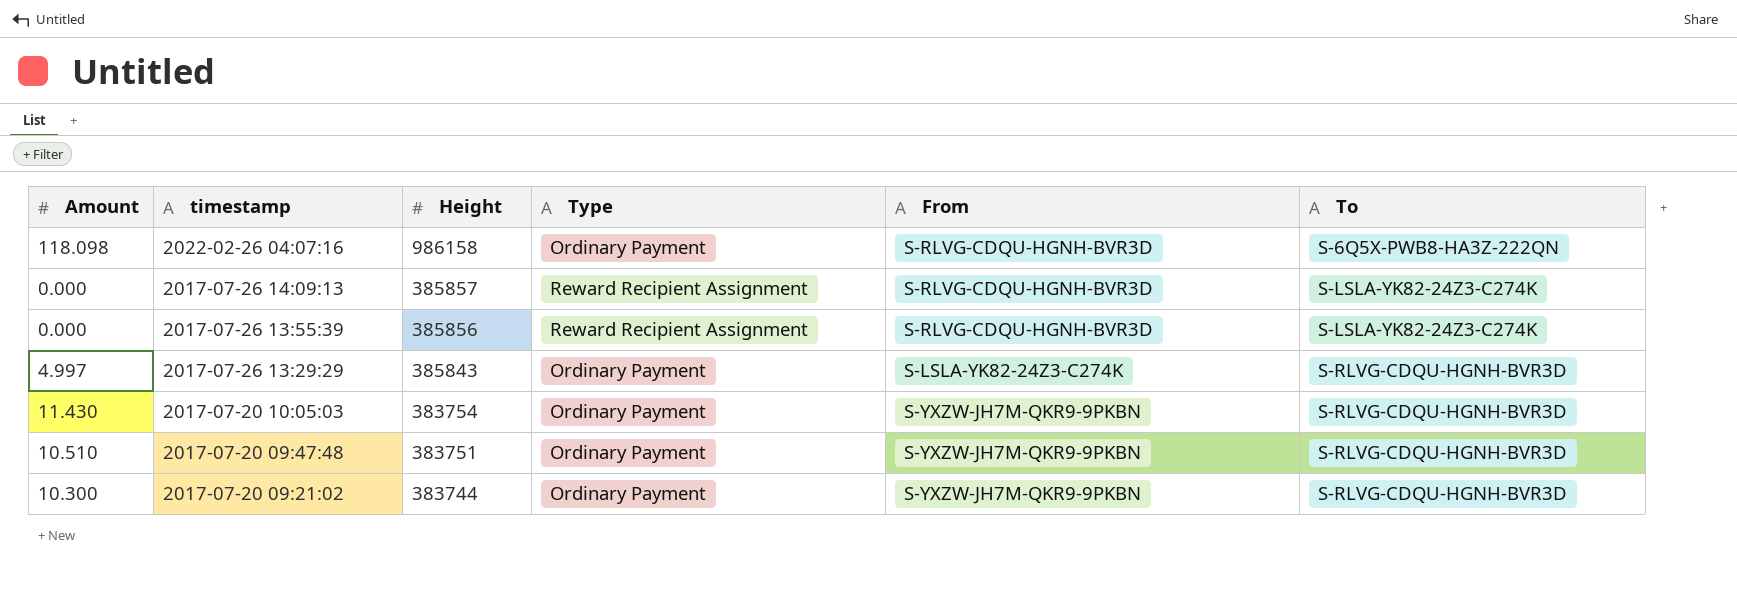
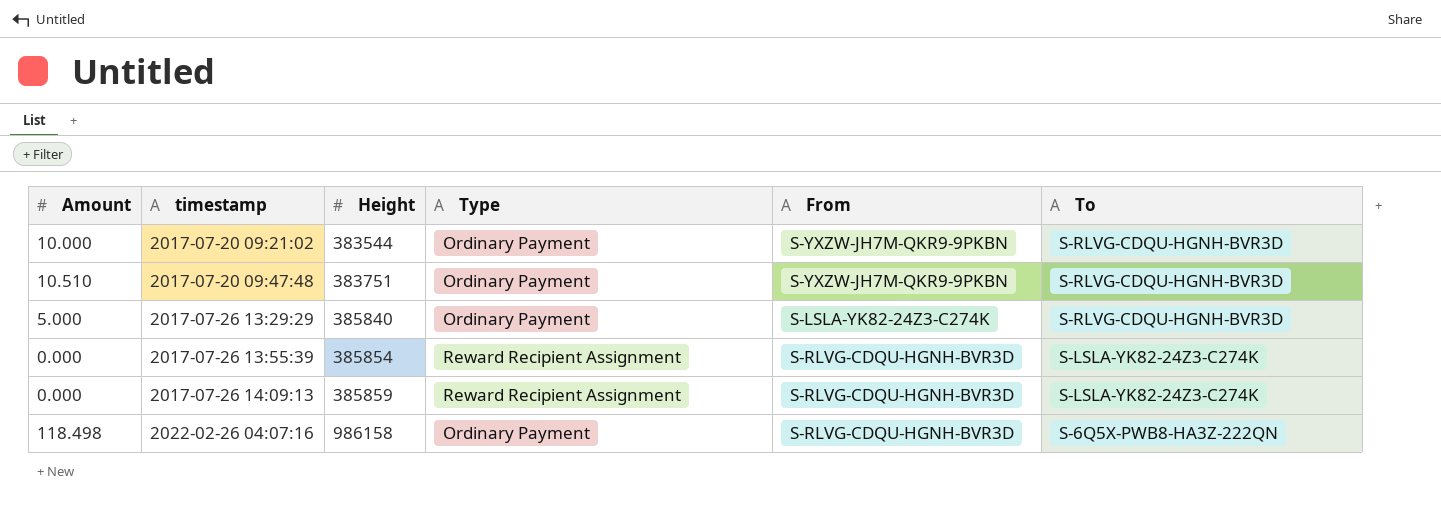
row order: timestamp descending -> timestamp ascending
row 2017-07-20 10:05:03: 11.430 | 383754 | Ordinary Payment | S-YXZW-JH7M-QKR9-9PKBN | S-RLVG-CDQU-HGNH-BVR3D -> none
2017-07-20 09:21:02 | Amount: 10.300 -> 10.000
2017-07-20 09:21:02 | Height: 383744 -> 383544
2017-07-26 13:29:29 | Amount: 4.997 -> 5.000
2017-07-26 13:29:29 | Height: 385843 -> 385840
2017-07-26 13:55:39 | Height: 385856 -> 385854
2017-07-26 14:09:13 | Height: 385857 -> 385859
2022-02-26 04:07:16 | Amount: 118.098 -> 118.498

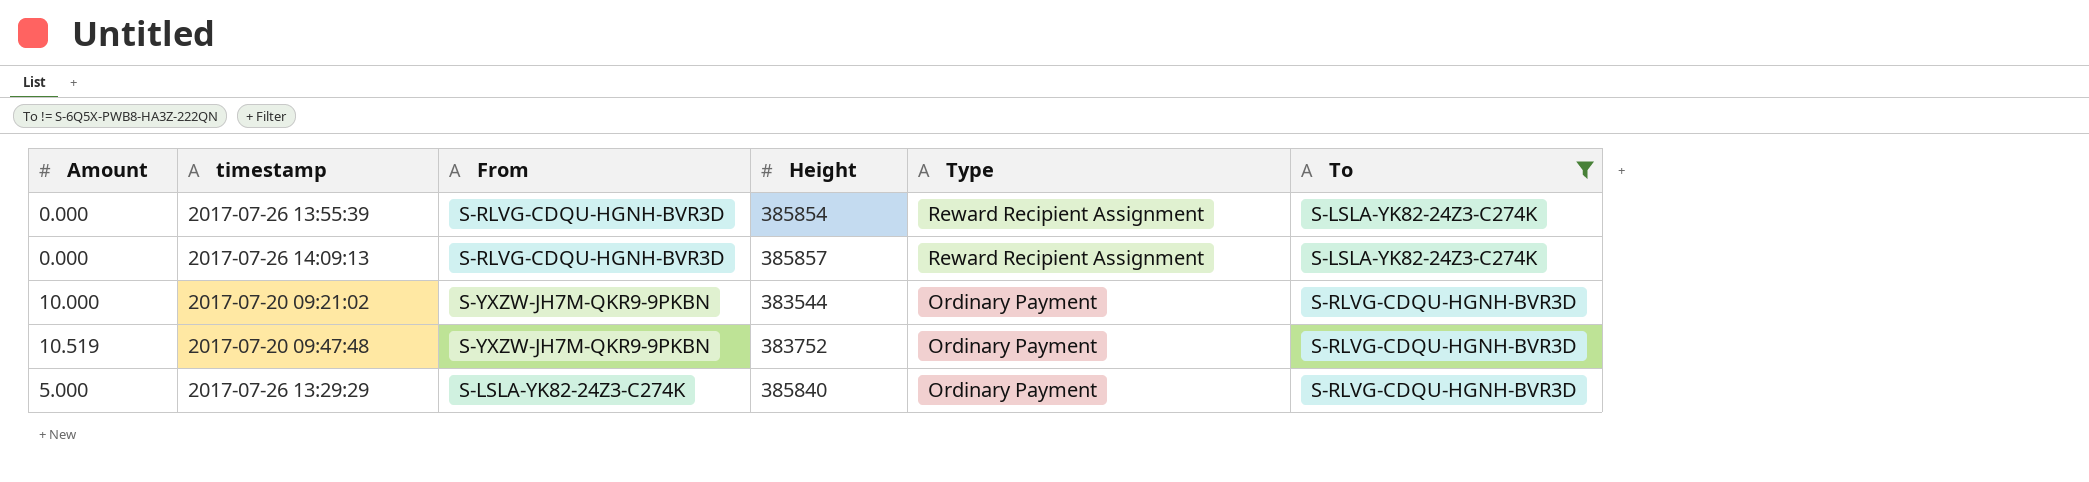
filter: none -> To != S-6Q5X-PWB8-HA3Z-222QN
row order: timestamp ascending -> Type descending
column From | position: 5 -> 3
2017-07-26 14:09:13 | Height: 385859 -> 385857
2017-07-20 09:47:48 | Amount: 10.510 -> 10.519
2017-07-20 09:47:48 | Height: 383751 -> 383752

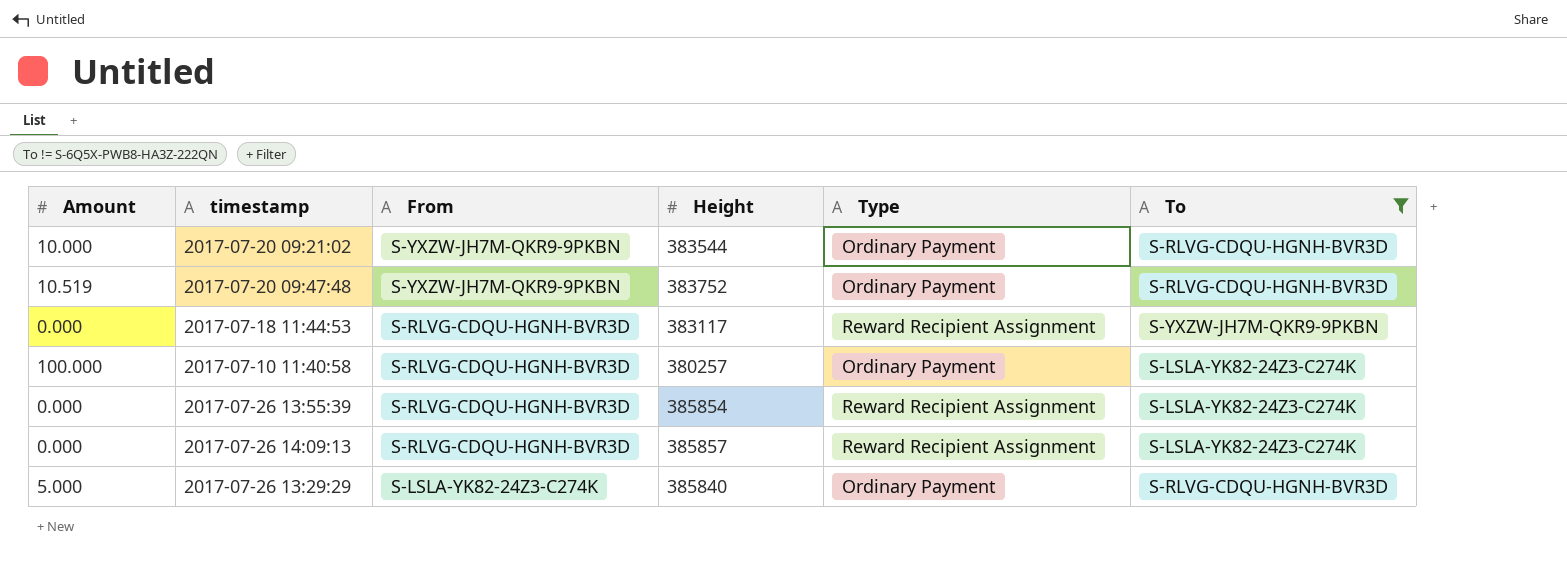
row order: Type descending -> From descending
row 2017-07-18 11:44:53: none -> 0.000 | S-RLVG-CDQU-HGNH-BVR3D | 383117 | Reward Recipient Assignment | S-YXZW-JH7M-QKR9-9PKBN
row 2017-07-10 11:40:58: none -> 100.000 | S-RLVG-CDQU-HGNH-BVR3D | 380257 | Ordinary Payment | S-LSLA-YK82-24Z3-C274K

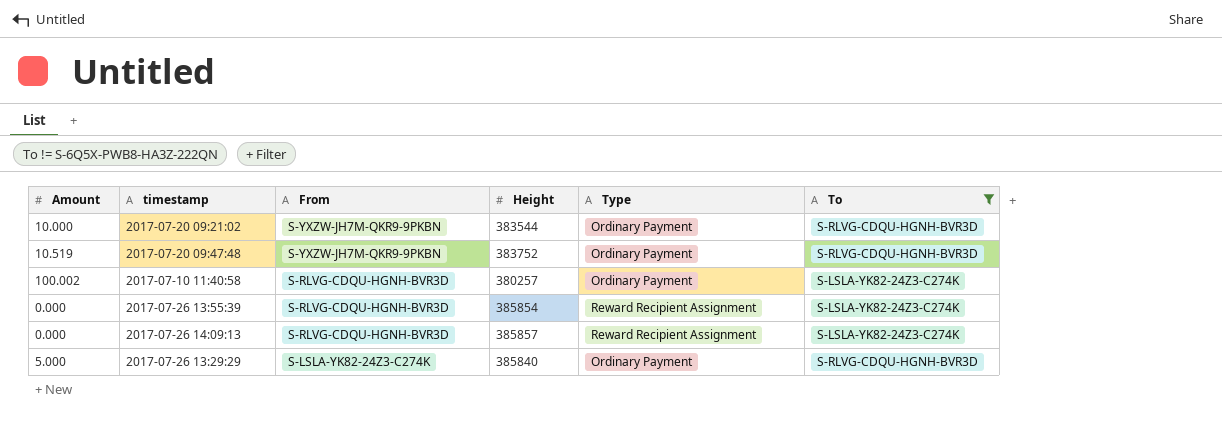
row 2017-07-18 11:44:53: 0.000 | S-RLVG-CDQU-HGNH-BVR3D | 383117 | Reward Recipient Assignment | S-YXZW-JH7M-QKR9-9PKBN -> none
2017-07-10 11:40:58 | Amount: 100.000 -> 100.002

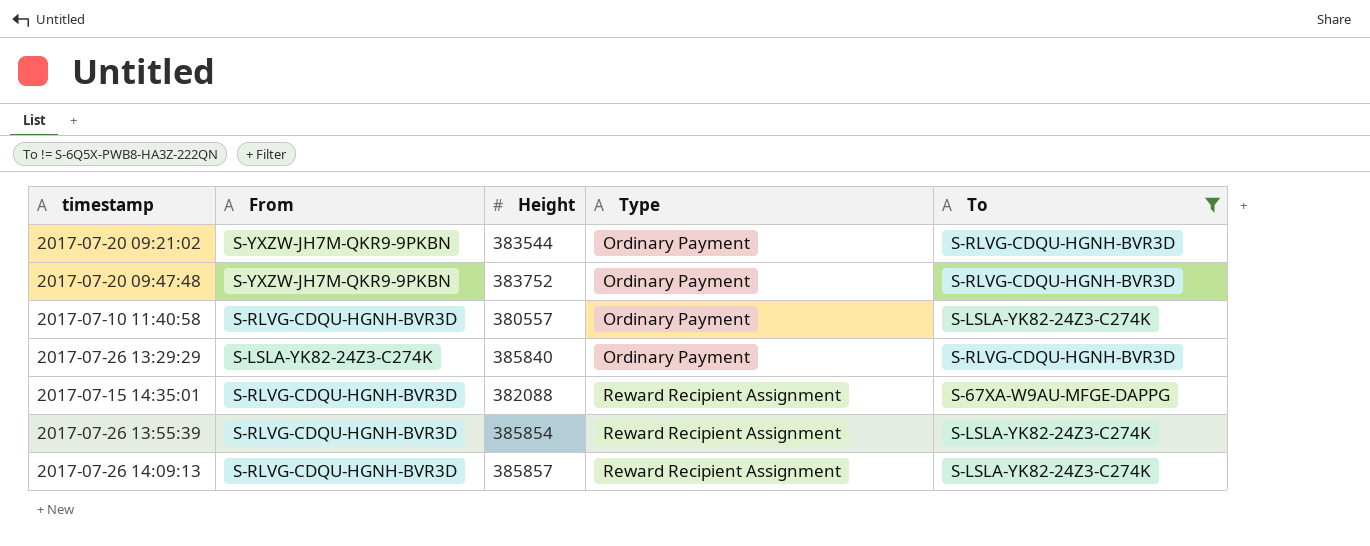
row order: From descending -> Type ascending
column Amount | position: 1 -> none
2017-07-10 11:40:58 | Height: 380257 -> 380557
row 2017-07-15 14:35:01: none -> S-RLVG-CDQU-HGNH-BVR3D | 382088 | Reward Recipient Assignment | S-67XA-W9AU-MFGE-DAPPG

